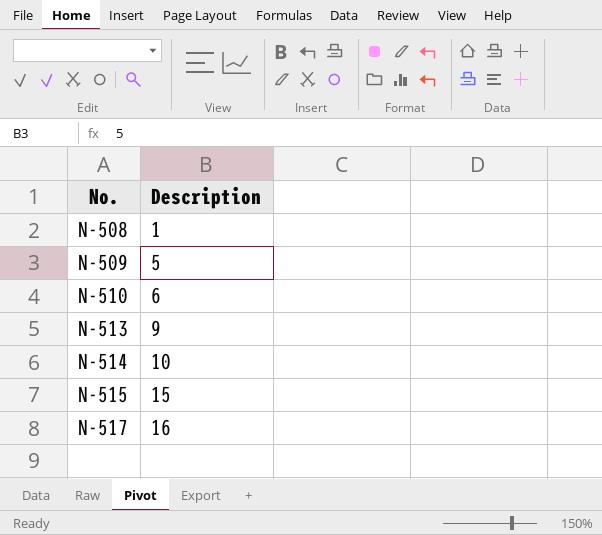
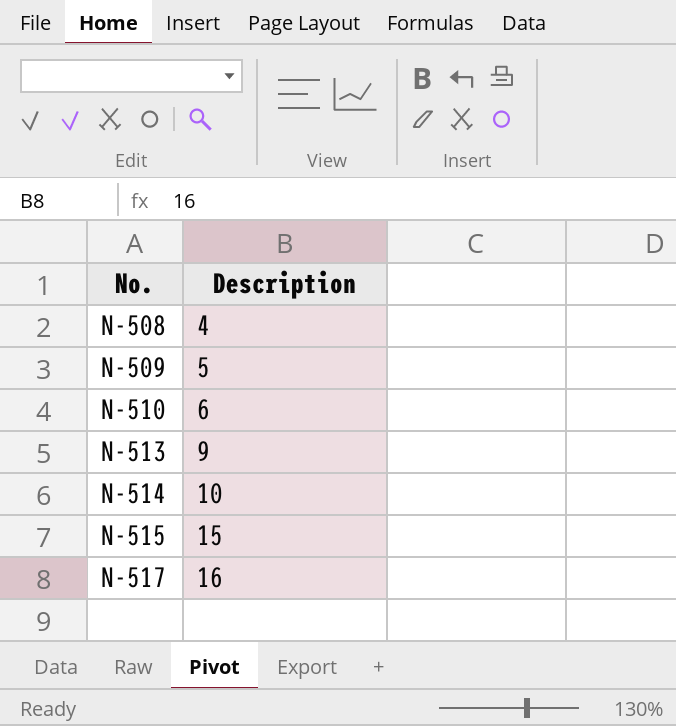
N-508 | Description: 1 -> 4

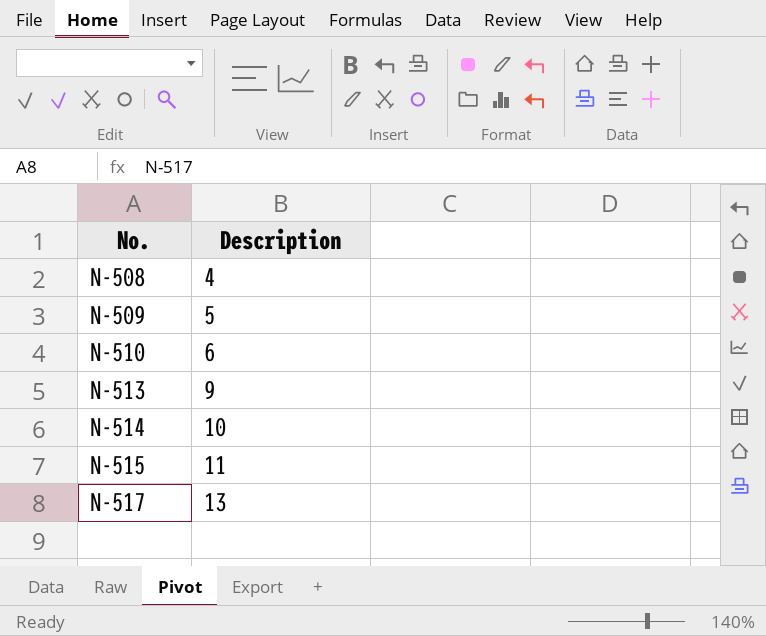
N-515 | Description: 15 -> 11
N-517 | Description: 16 -> 13

